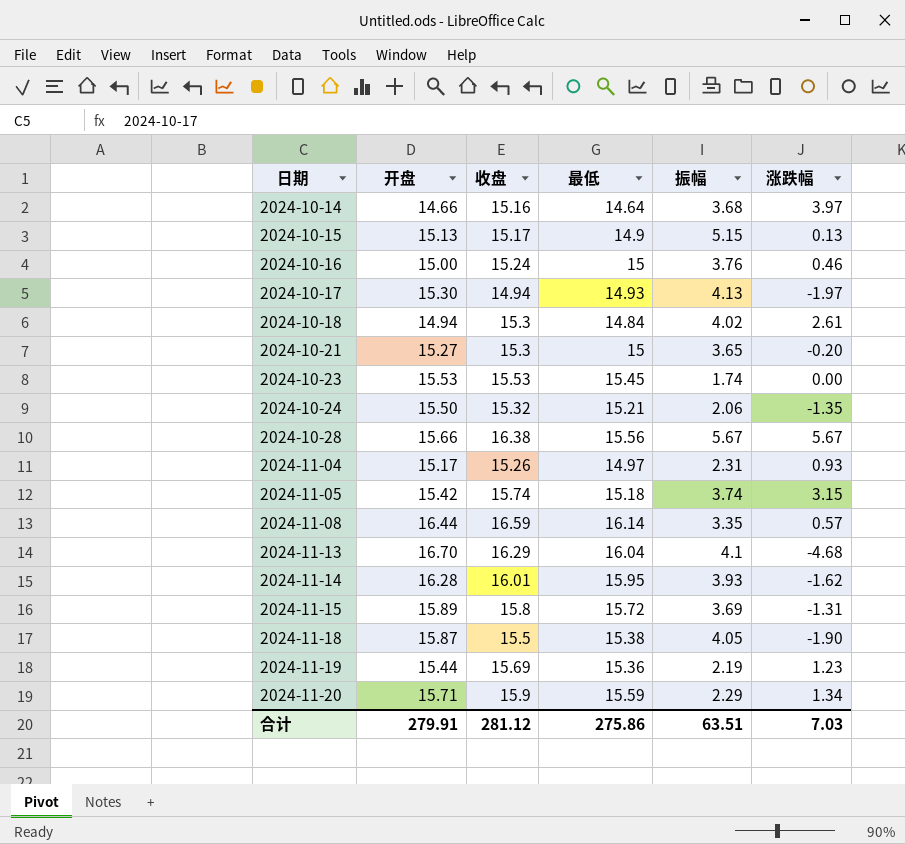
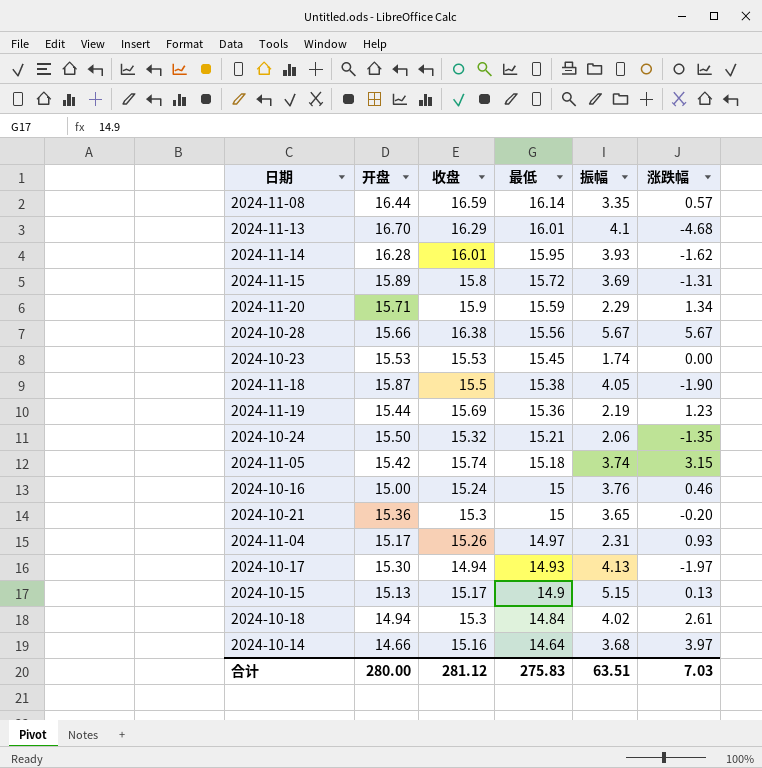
row order: 日期 ascending -> 最低 descending
2024-11-13 | 最低: 16.04 -> 16.01
2024-10-21 | 开盘: 15.27 -> 15.36
合计 | 开盘: 279.91 -> 280.00
合计 | 最低: 275.86 -> 275.83

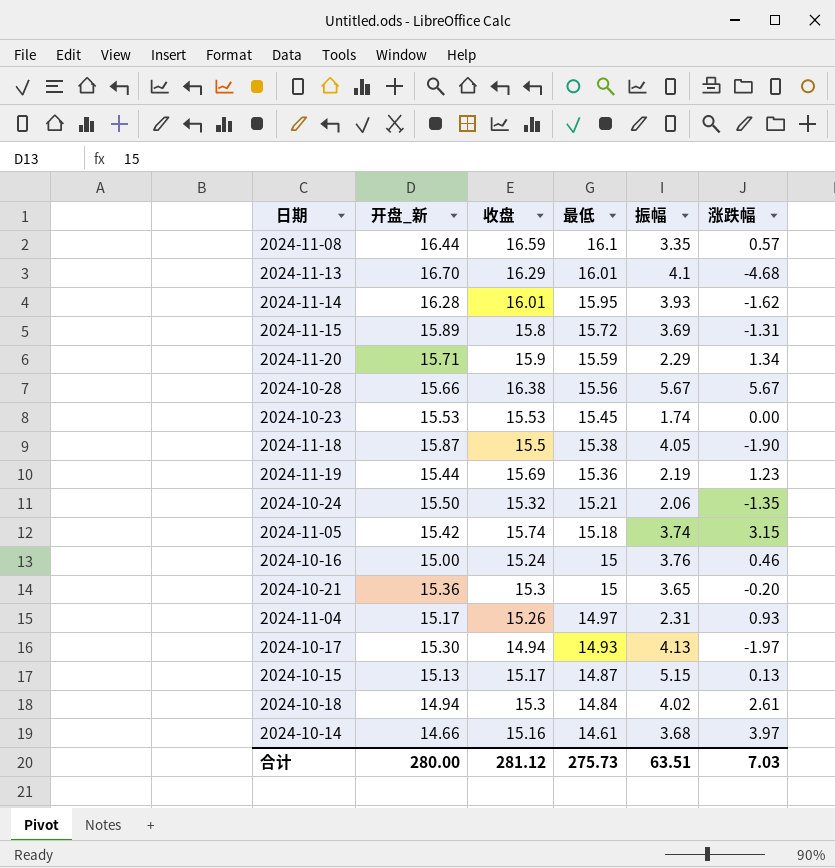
column name: 开盘 -> 开盘_新
2024-11-08 | 最低: 16.14 -> 16.1
2024-10-15 | 最低: 14.9 -> 14.87
2024-10-14 | 最低: 14.64 -> 14.61
合计 | 最低: 275.83 -> 275.73

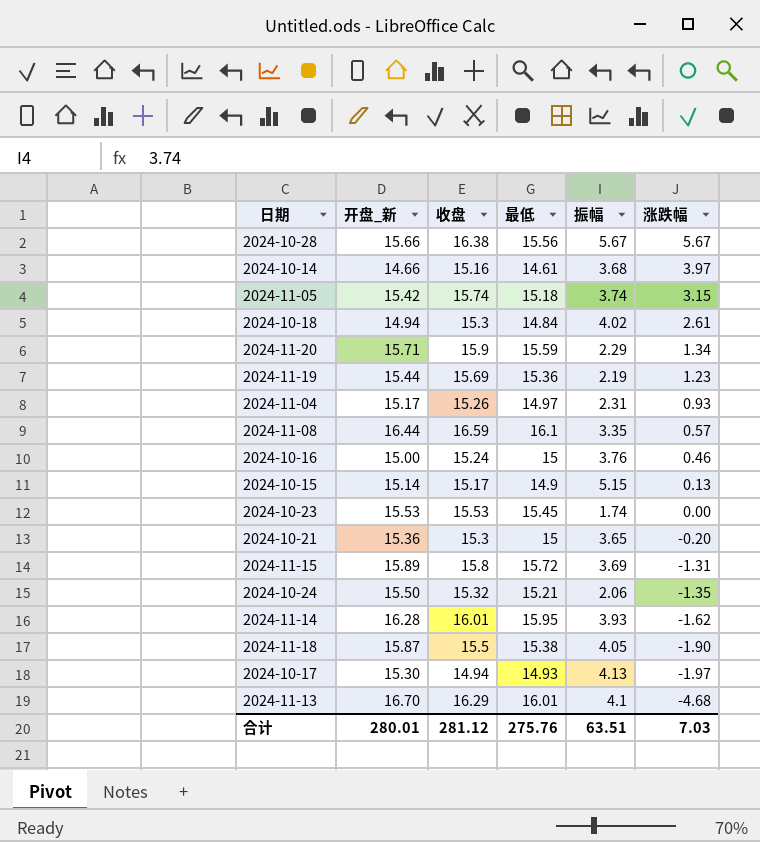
row order: 最低 descending -> 涨跌幅 descending
2024-10-15 | 开盘_新: 15.13 -> 15.14
2024-10-15 | 最低: 14.87 -> 14.9
合计 | 开盘_新: 280.00 -> 280.01
合计 | 最低: 275.73 -> 275.76

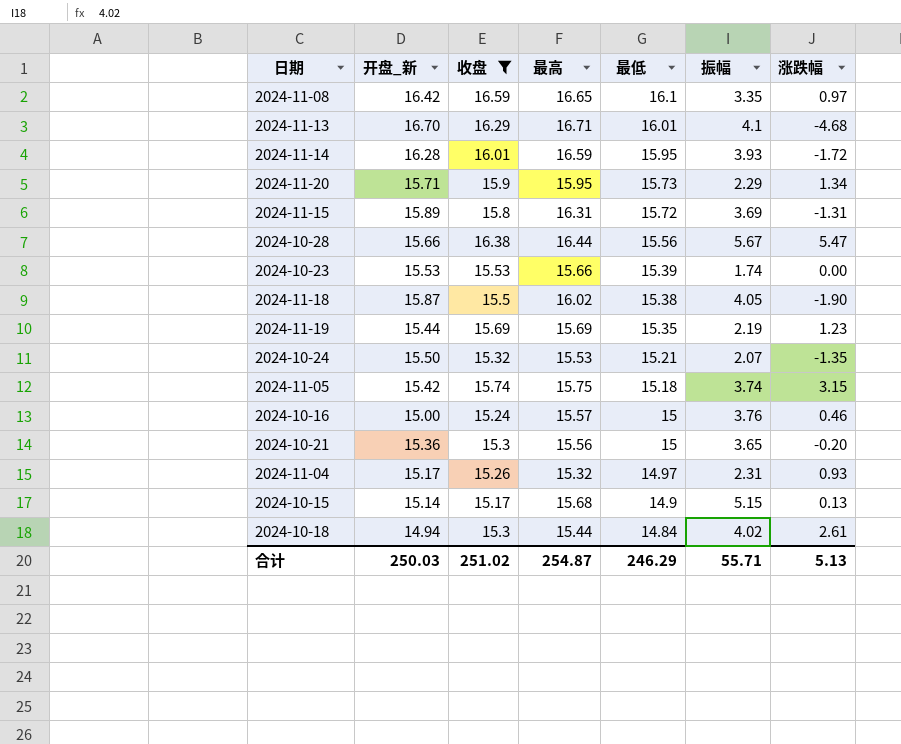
filter: none -> 收盘 >= 15.17
row order: 涨跌幅 descending -> 最低 descending
column 最高 | position: none -> 4
2024-11-08 | 开盘_新: 16.44 -> 16.42
2024-11-08 | 涨跌幅: 0.57 -> 0.97
2024-11-14 | 涨跌幅: -1.62 -> -1.72
2024-11-20 | 最低: 15.59 -> 15.73
2024-10-28 | 涨跌幅: 5.67 -> 5.47
2024-10-23 | 最低: 15.45 -> 15.39
2024-11-19 | 最低: 15.36 -> 15.35
2024-10-24 | 振幅: 2.06 -> 2.07
合计 | 开盘_新: 280.01 -> 250.03
合计 | 收盘: 281.12 -> 251.02
合计 | 最低: 275.76 -> 246.29
合计 | 振幅: 63.51 -> 55.71
合计 | 涨跌幅: 7.03 -> 5.13

